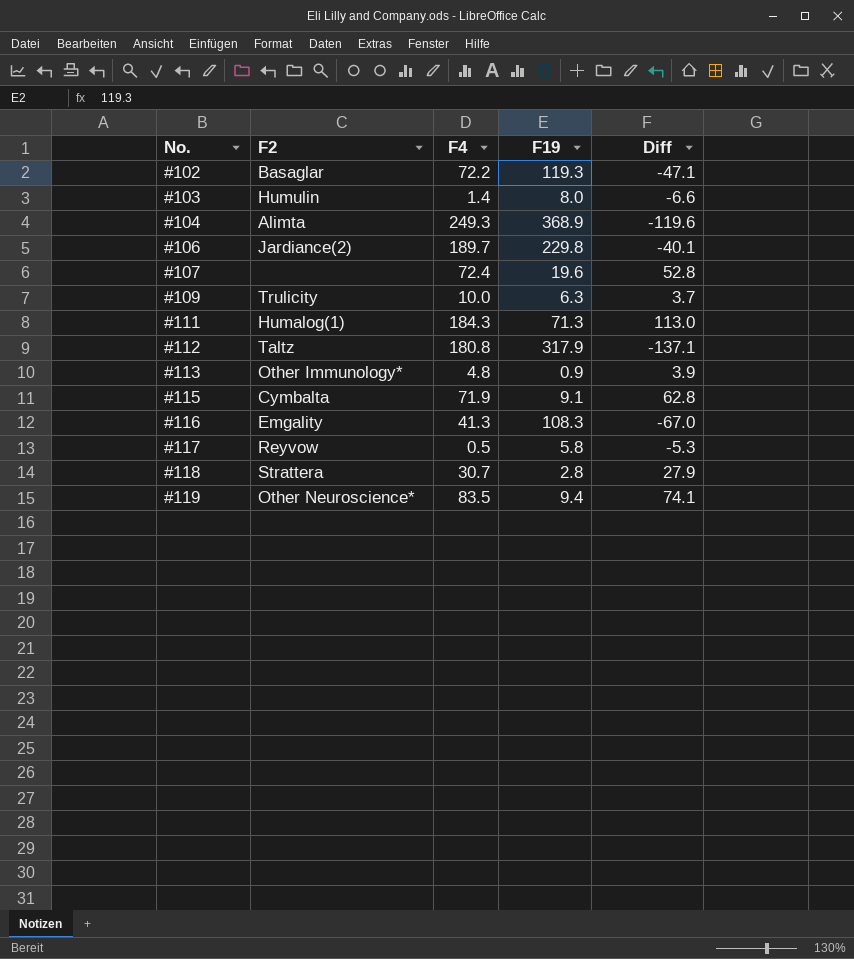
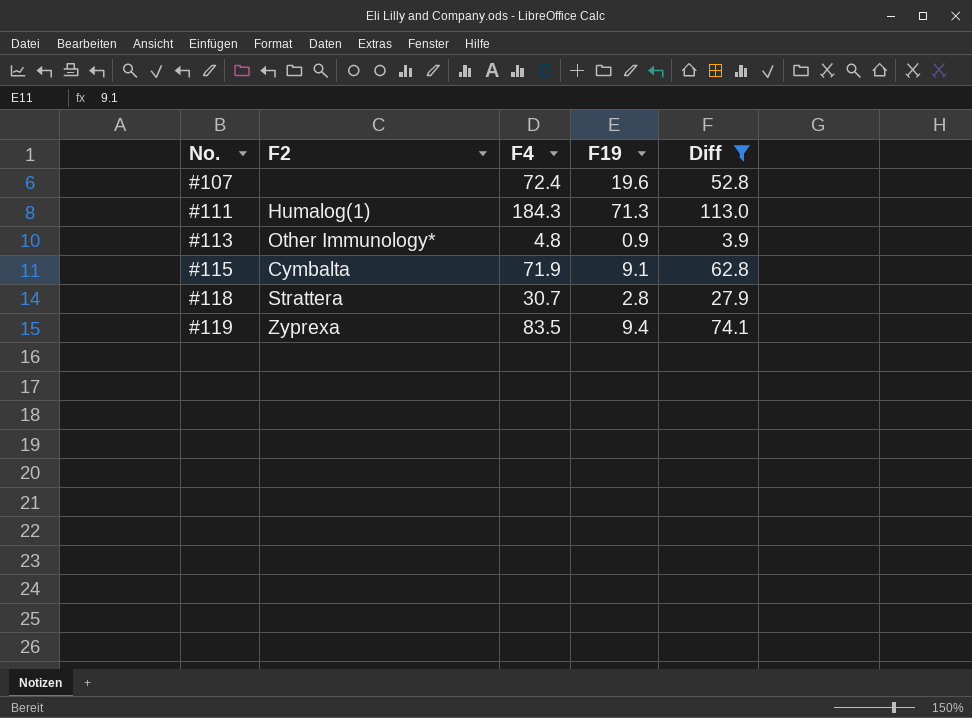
filter: none -> Diff >= 3.9
#119 | F2: Other Neuroscience* -> Zyprexa

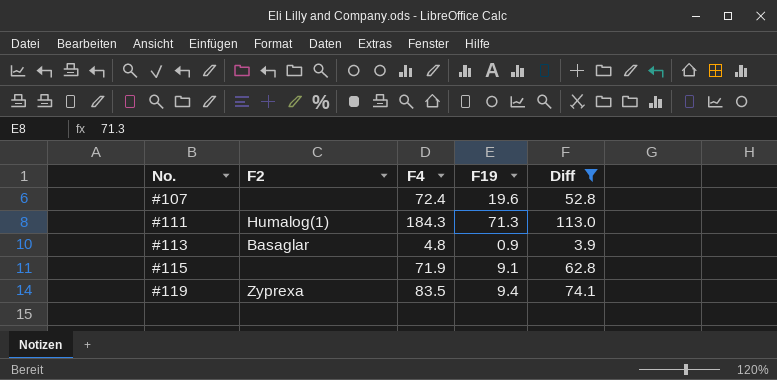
row #118: Strattera | 30.7 | 2.8 | 27.9 -> none
#113 | F2: Other Immunology* -> Basaglar
#115 | F2: Cymbalta -> none

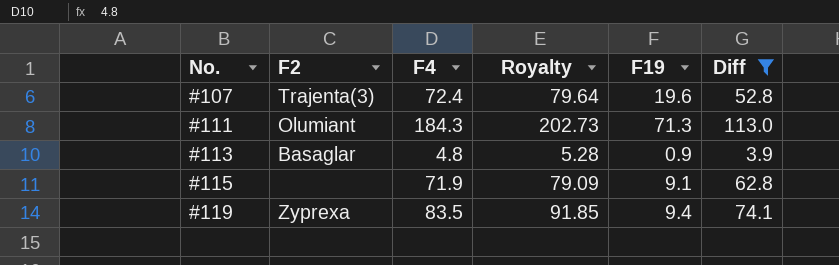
column Royalty | formula: none -> [F4] * 1.1
#107 | F2: none -> Trajenta(3)
#111 | F2: Humalog(1) -> Olumiant

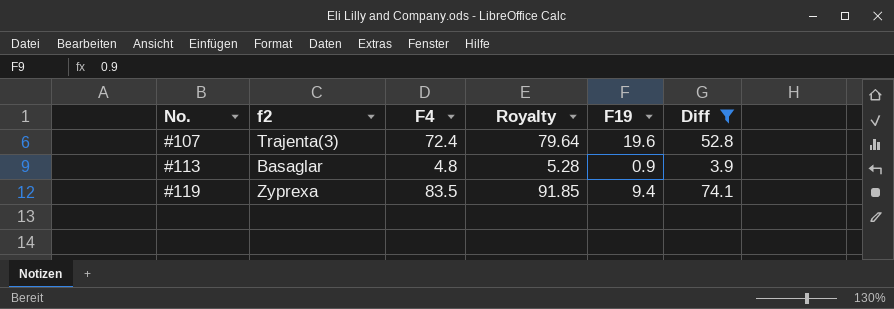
column name: F2 -> f2
row #111: Olumiant | 184.3 | 202.73 | 71.3 | 113.0 -> none
row #115: none | 71.9 | 79.09 | 9.1 | 62.8 -> none

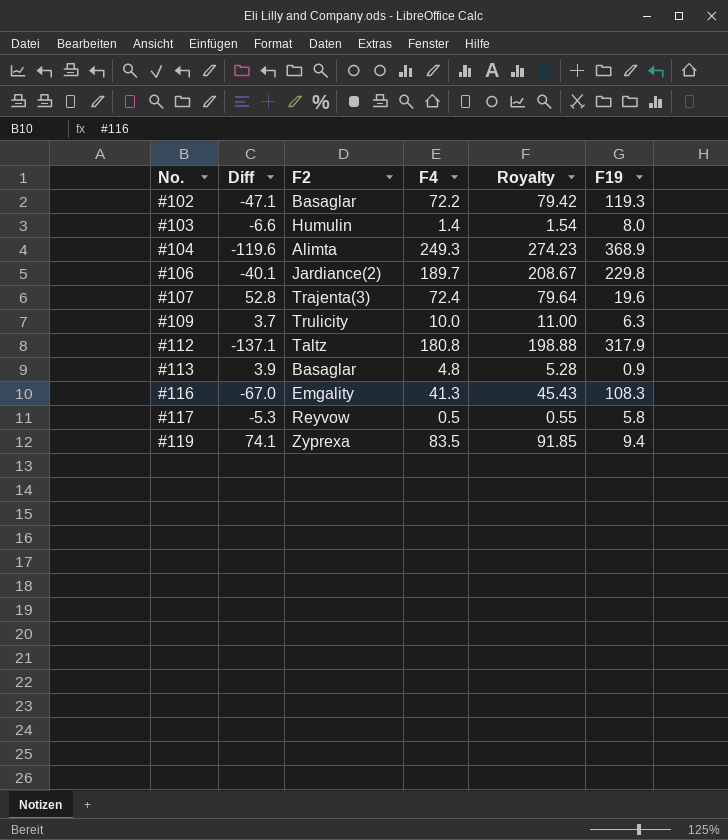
filter: Diff >= 3.9 -> none
column Diff | position: 6 -> 2
column name: f2 -> F2

